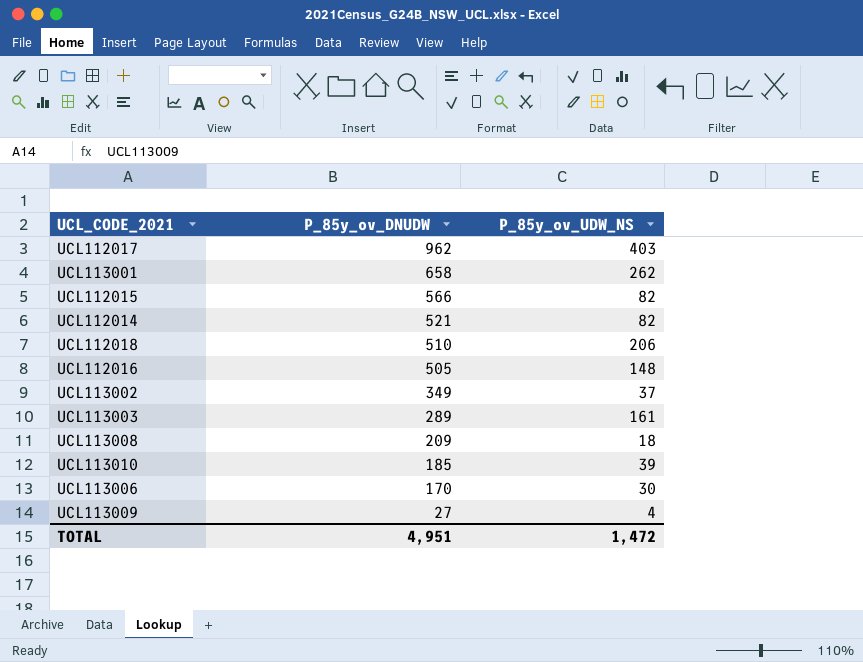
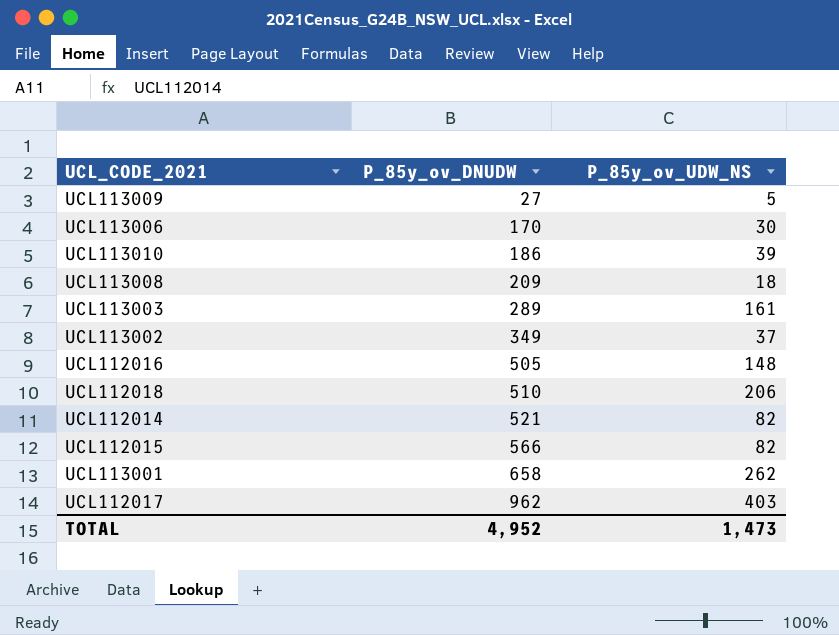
row order: P_85y_ov_DNUDW descending -> P_85y_ov_DNUDW ascending
UCL113009 | P_85y_ov_UDW_NS: 4 -> 5
UCL113010 | P_85y_ov_DNUDW: 185 -> 186
TOTAL | P_85y_ov_DNUDW: 4,951 -> 4,952
TOTAL | P_85y_ov_UDW_NS: 1,472 -> 1,473

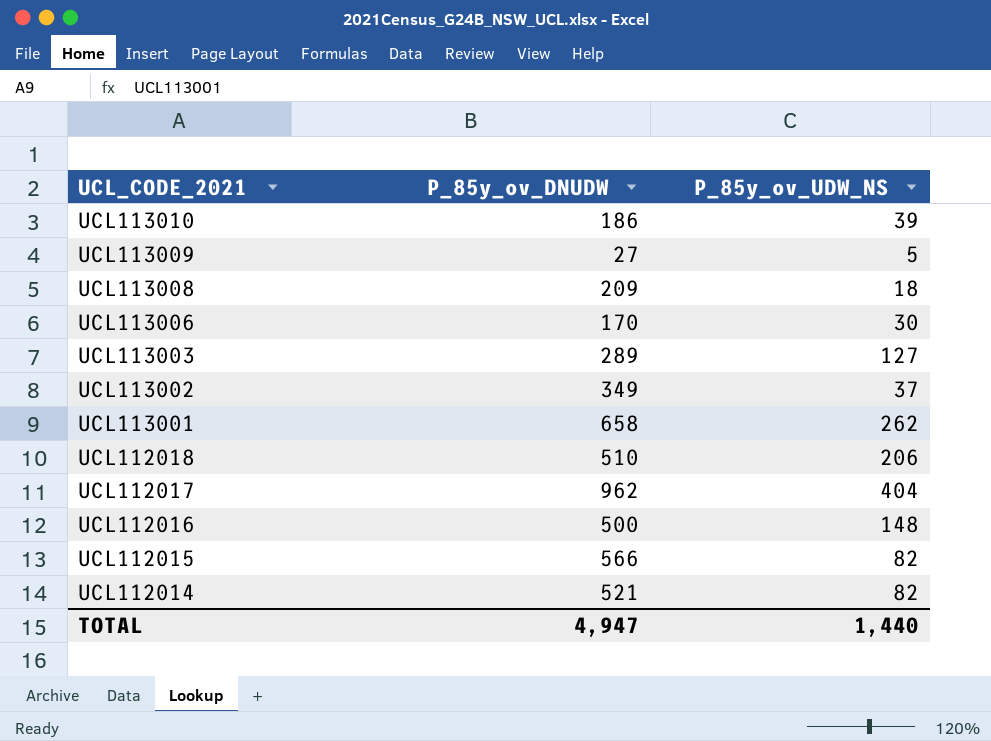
row order: P_85y_ov_DNUDW ascending -> UCL_CODE_2021 descending
UCL113003 | P_85y_ov_UDW_NS: 161 -> 127
UCL112017 | P_85y_ov_UDW_NS: 403 -> 404
UCL112016 | P_85y_ov_DNUDW: 505 -> 500
TOTAL | P_85y_ov_DNUDW: 4,952 -> 4,947
TOTAL | P_85y_ov_UDW_NS: 1,473 -> 1,440

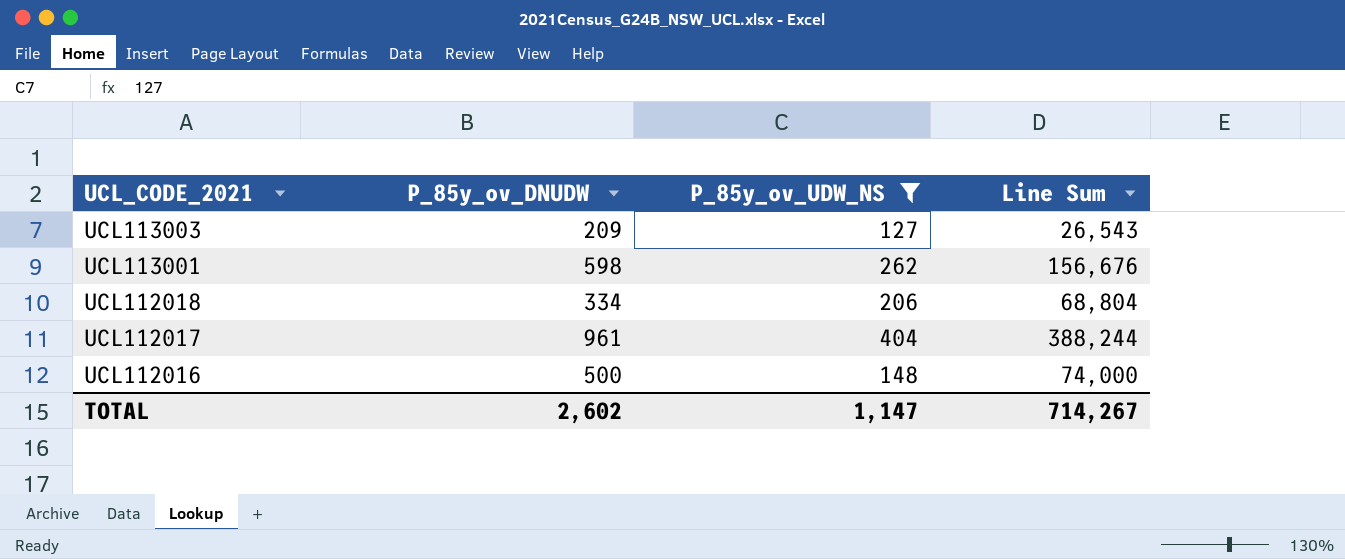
filter: none -> P_85y_ov_UDW_NS >= 127
column Line Sum | formula: none -> [P_85y_ov_DNUDW] * [P_85y_ov_UDW_NS]
UCL113003 | P_85y_ov_DNUDW: 289 -> 209
UCL113001 | P_85y_ov_DNUDW: 658 -> 598
UCL112018 | P_85y_ov_DNUDW: 510 -> 334
UCL112017 | P_85y_ov_DNUDW: 962 -> 961
TOTAL | P_85y_ov_DNUDW: 4,947 -> 2,602
TOTAL | P_85y_ov_UDW_NS: 1,440 -> 1,147

